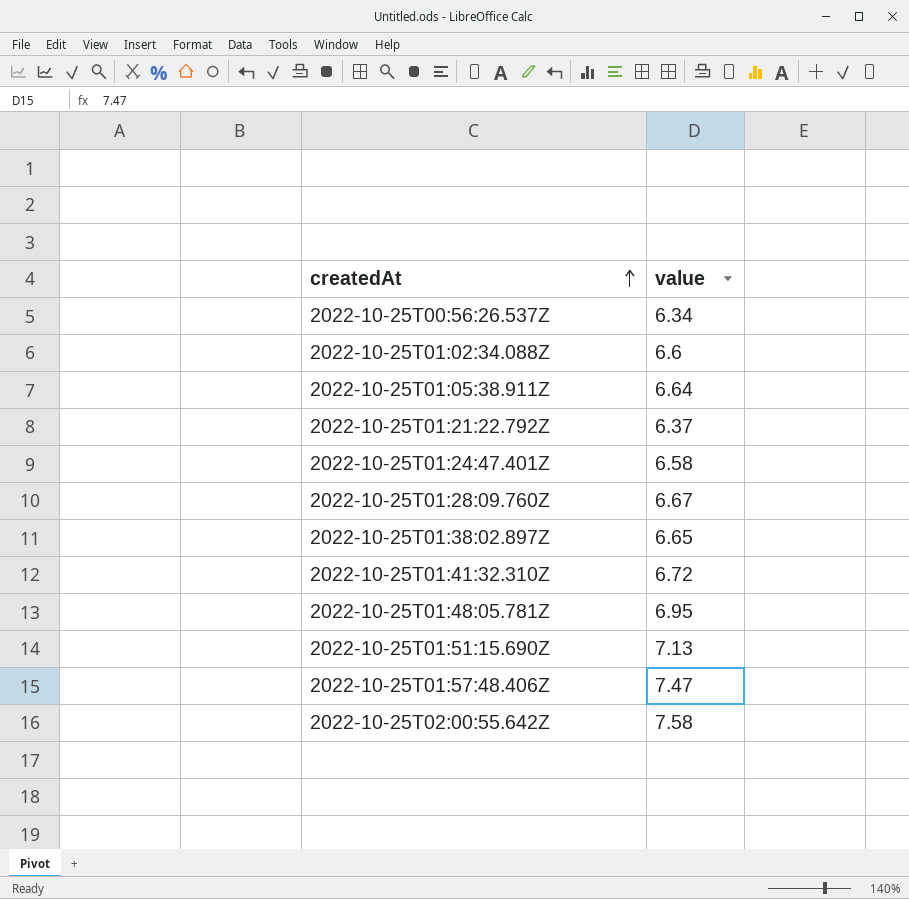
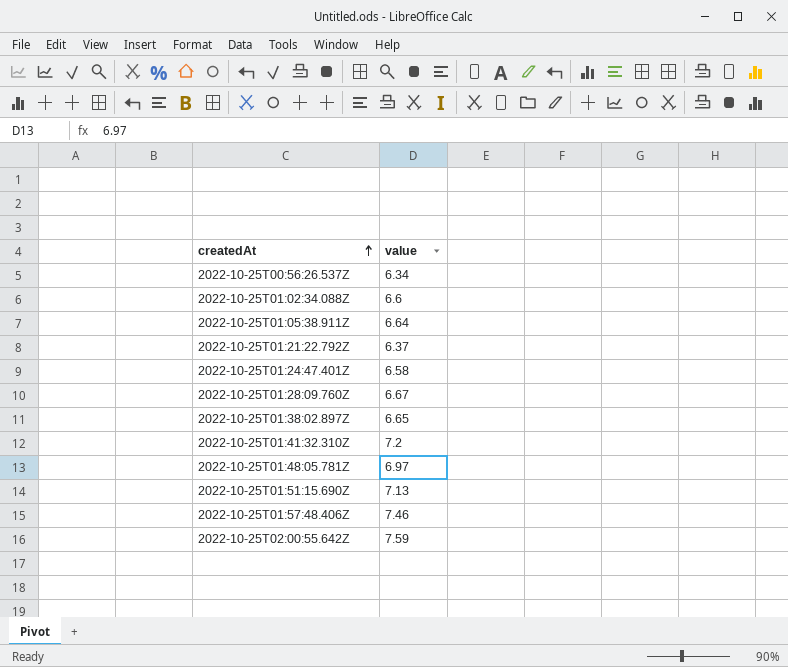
2022-10-25T01:41:32.310Z | value: 6.72 -> 7.2
2022-10-25T01:48:05.781Z | value: 6.95 -> 6.97
2022-10-25T01:57:48.406Z | value: 7.47 -> 7.46
2022-10-25T02:00:55.642Z | value: 7.58 -> 7.59

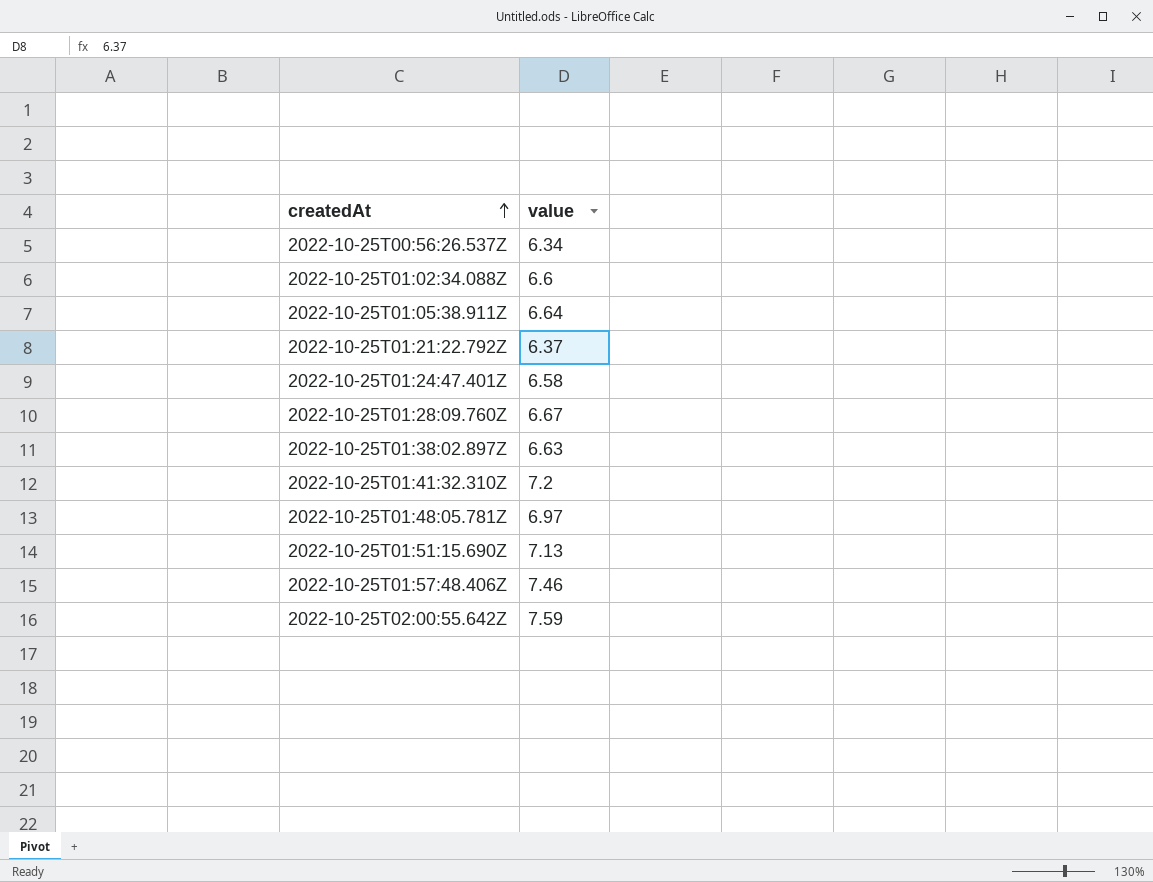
2022-10-25T01:38:02.897Z | value: 6.65 -> 6.63

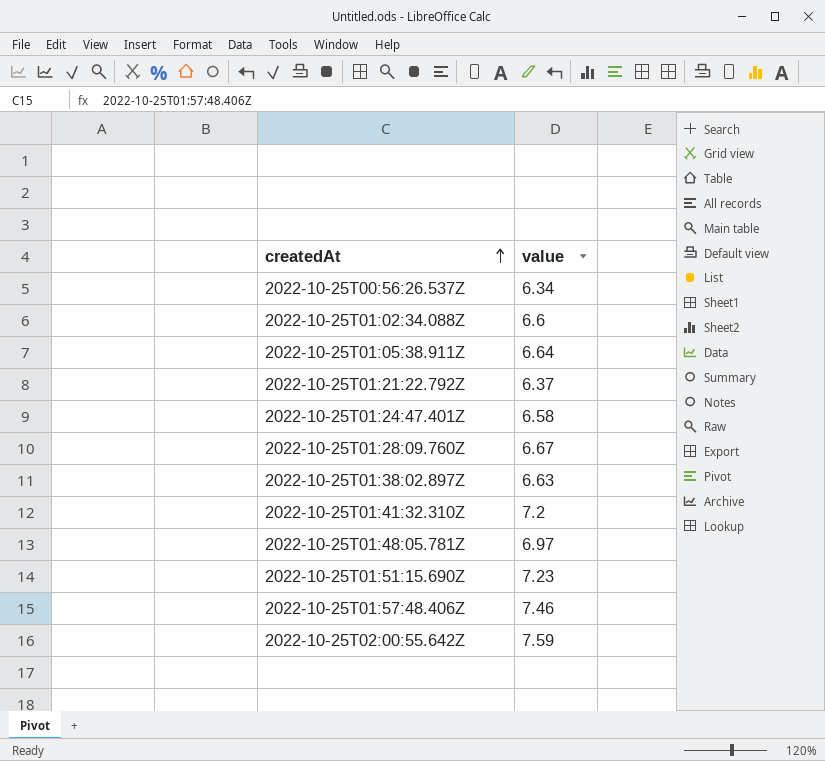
2022-10-25T01:51:15.690Z | value: 7.13 -> 7.23

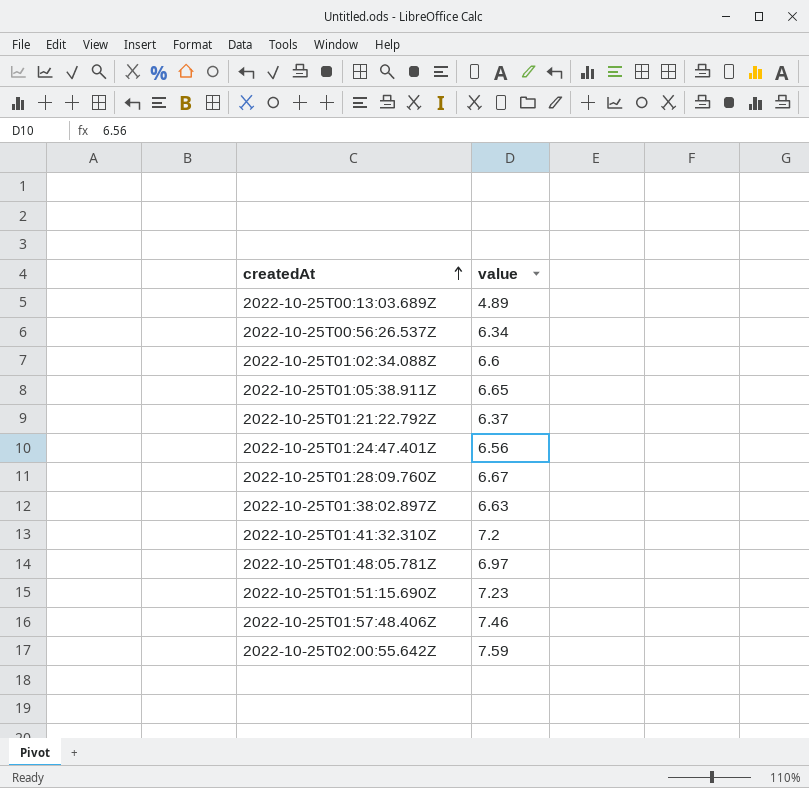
row 2022-10-25T00:13:03.689Z: none -> 4.89
2022-10-25T01:05:38.911Z | value: 6.64 -> 6.65
2022-10-25T01:24:47.401Z | value: 6.58 -> 6.56

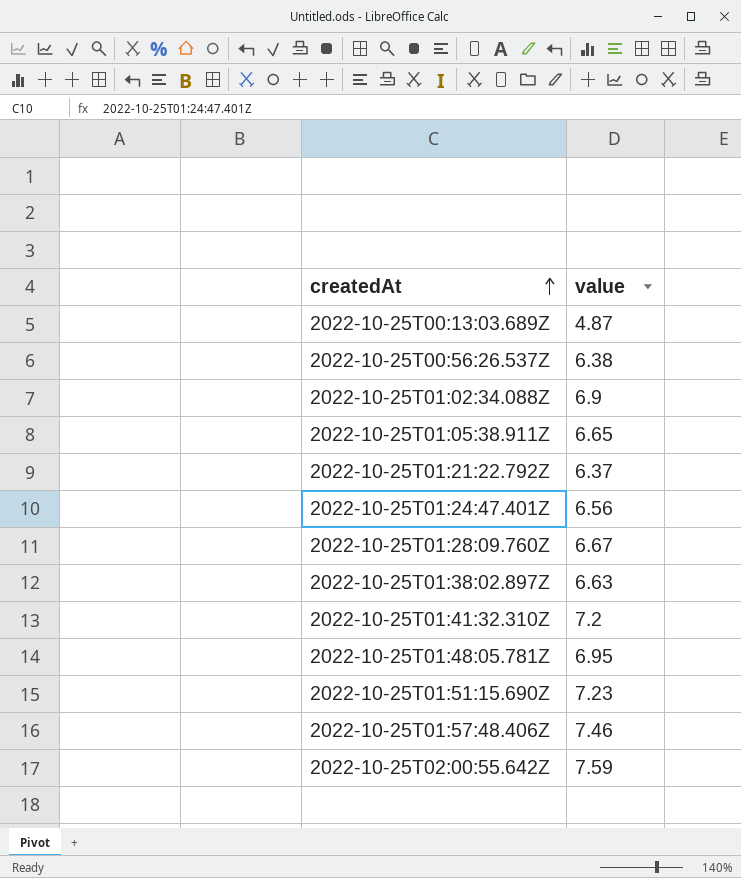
2022-10-25T00:13:03.689Z | value: 4.89 -> 4.87
2022-10-25T00:56:26.537Z | value: 6.34 -> 6.38
2022-10-25T01:02:34.088Z | value: 6.6 -> 6.9
2022-10-25T01:48:05.781Z | value: 6.97 -> 6.95

